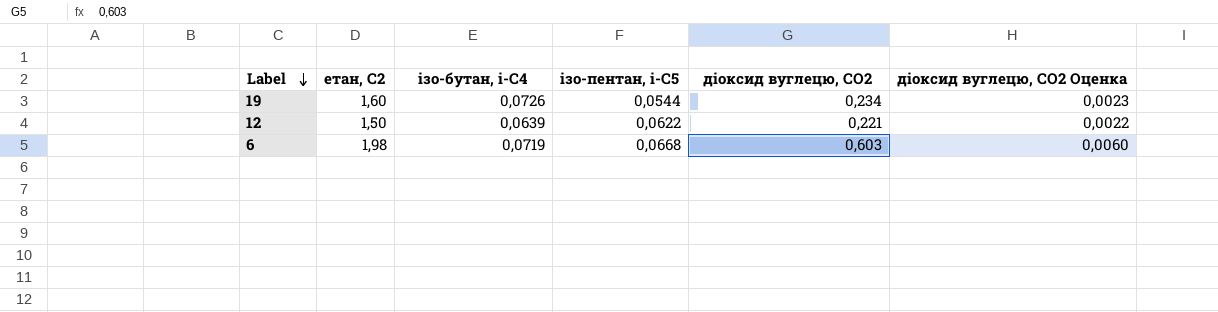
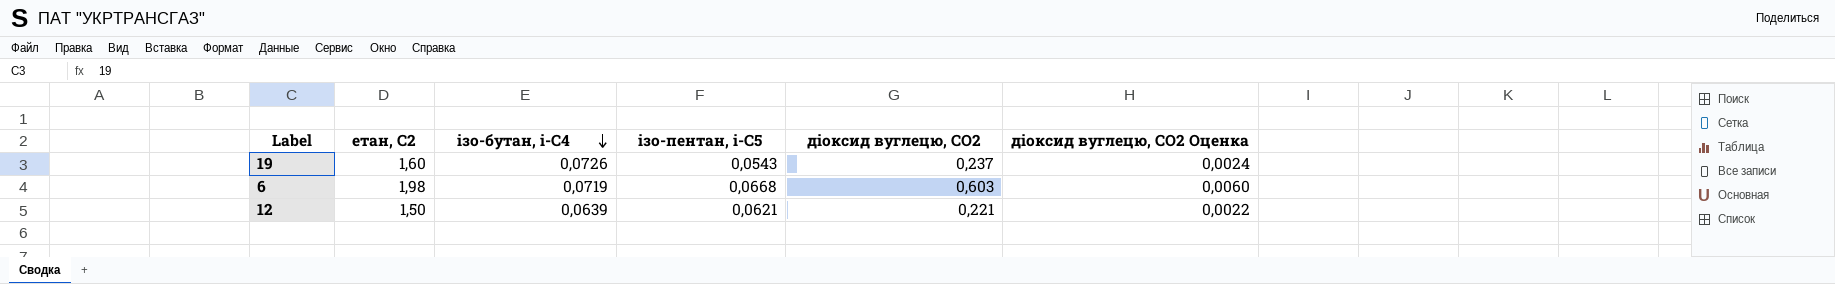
row order: Label descending -> ізо-бутан, і-С4 descending
19 | ізо-пентан, і-С5: 0,0544 -> 0,0543
19 | діоксид вуглецю, CО2: 0,234 -> 0,237
19 | діоксид вуглецю, CО2 Оценка: 0,0023 -> 0,0024
12 | ізо-пентан, і-С5: 0,0622 -> 0,0621

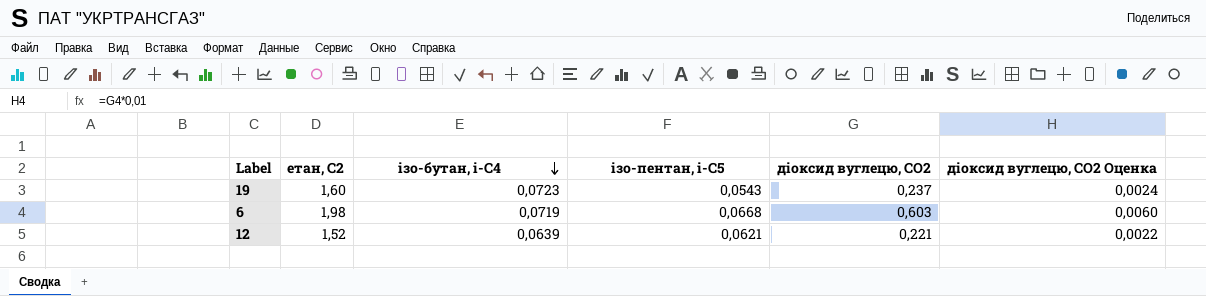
19 | ізо-бутан, і-С4: 0,0726 -> 0,0723
12 | етан, С2: 1,50 -> 1,52

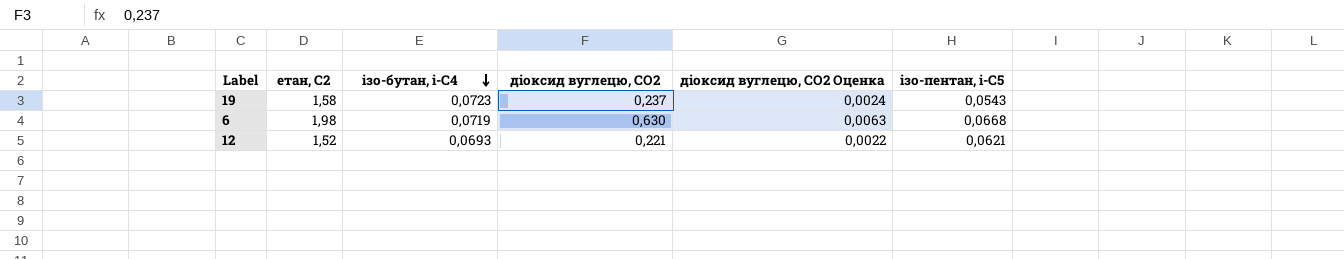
column ізо-пентан, і-С5 | position: 4 -> 6
19 | етан, С2: 1,60 -> 1,58
6 | діоксид вуглецю, CО2: 0,603 -> 0,630
6 | діоксид вуглецю, CО2 Оценка: 0,0060 -> 0,0063
12 | ізо-бутан, і-С4: 0,0639 -> 0,0693

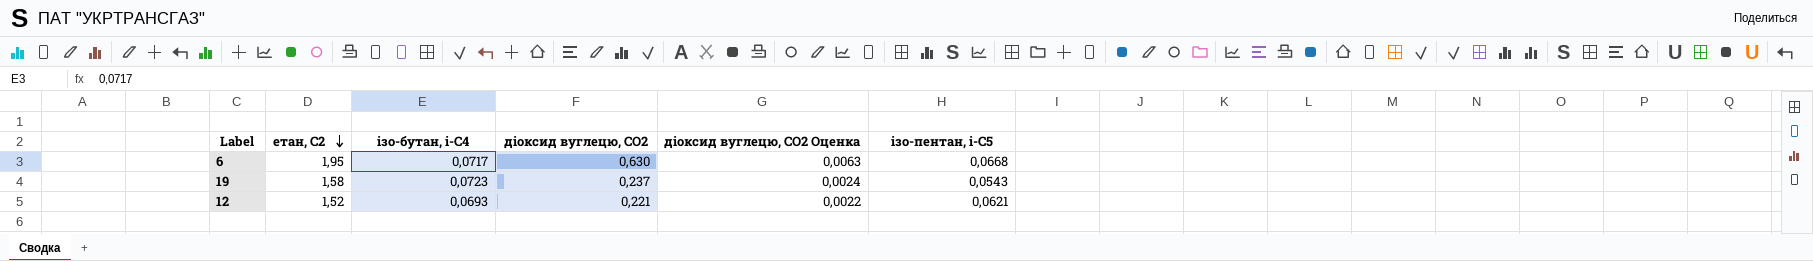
row order: ізо-бутан, і-С4 descending -> етан, С2 descending
6 | етан, С2: 1,98 -> 1,95
6 | ізо-бутан, і-С4: 0,0719 -> 0,0717

